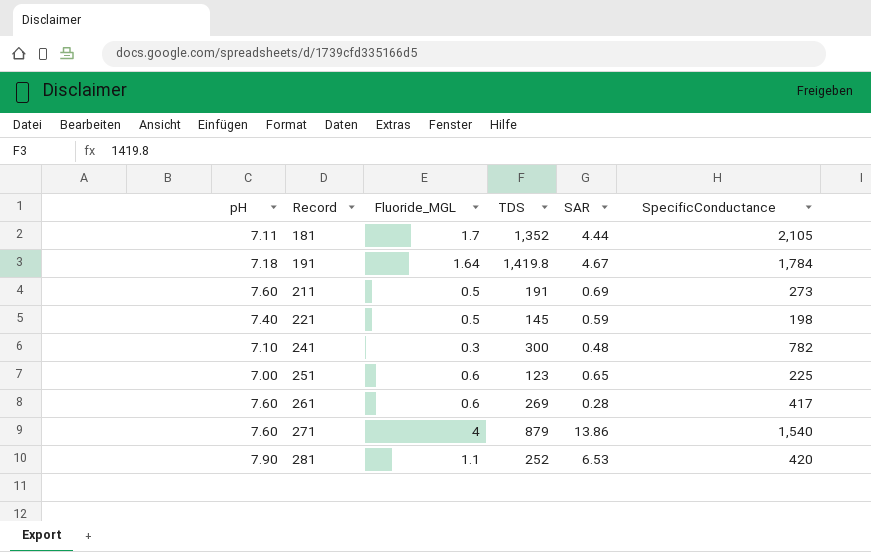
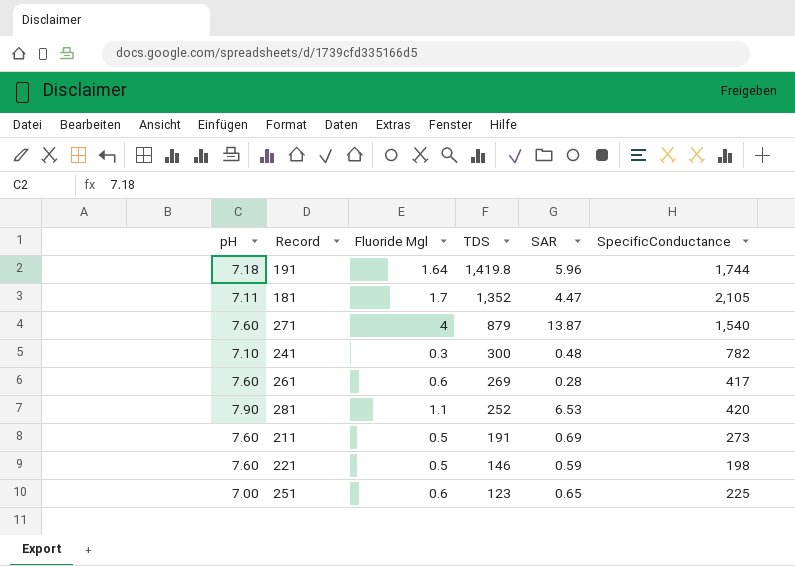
row order: Record ascending -> TDS descending
column name: Fluoride_MGL -> Fluoride Mgl
191 | SAR: 4.67 -> 5.96
191 | SpecificConductance: 1,784 -> 1,744
181 | SAR: 4.44 -> 4.47
271 | SAR: 13.86 -> 13.87
221 | pH: 7.40 -> 7.60
221 | TDS: 145 -> 146

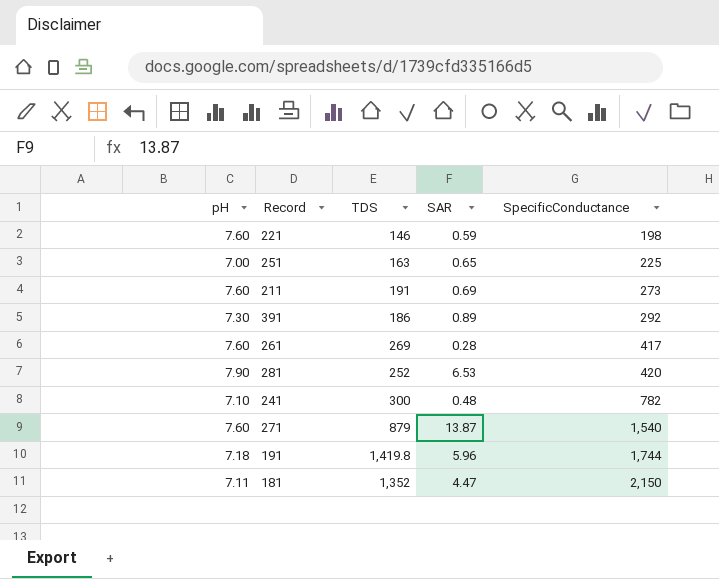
row order: TDS descending -> SpecificConductance ascending
column Fluoride Mgl | position: 3 -> none
251 | TDS: 123 -> 163
row 391: none -> 7.30 | 186 | 0.89 | 292
181 | SpecificConductance: 2,105 -> 2,150

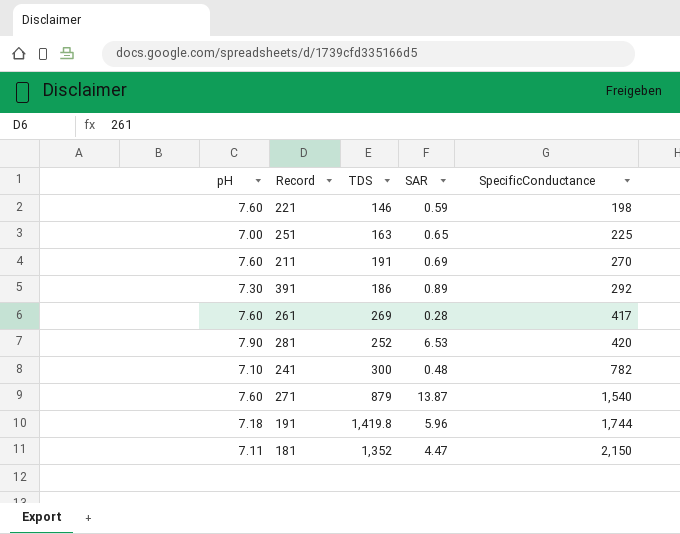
211 | SpecificConductance: 273 -> 270

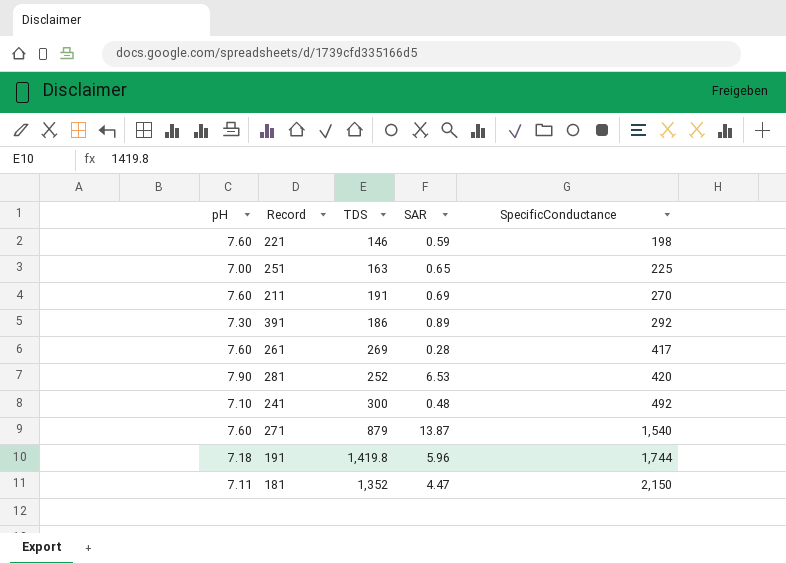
241 | SpecificConductance: 782 -> 492

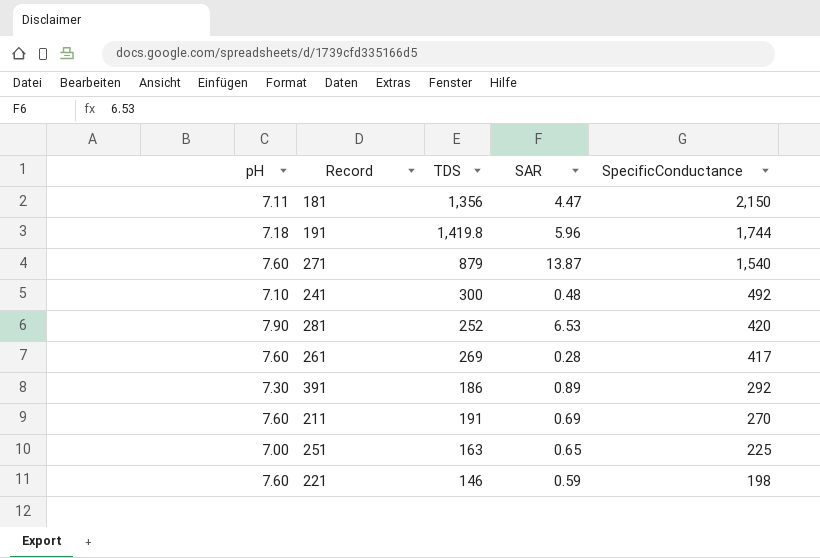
row order: SpecificConductance ascending -> SpecificConductance descending
181 | TDS: 1,352 -> 1,356

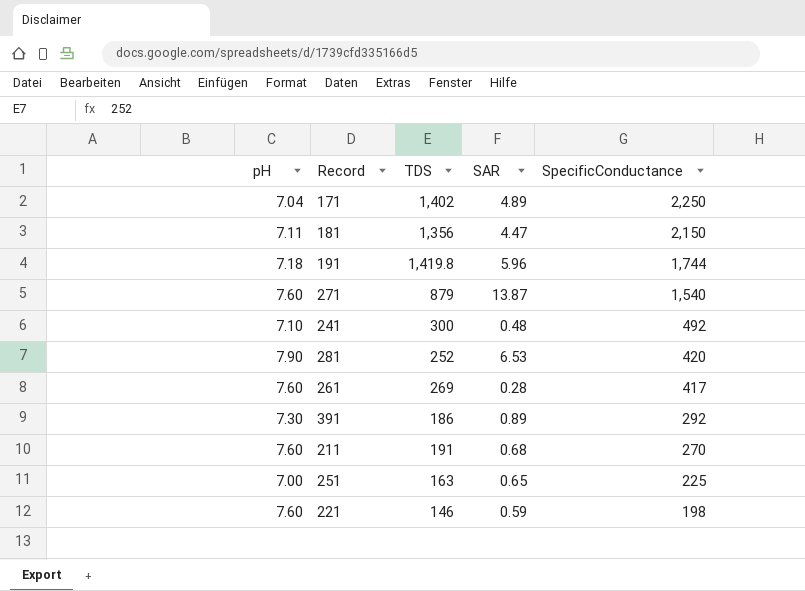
row 171: none -> 7.04 | 1,402 | 4.89 | 2,250
211 | SAR: 0.69 -> 0.68

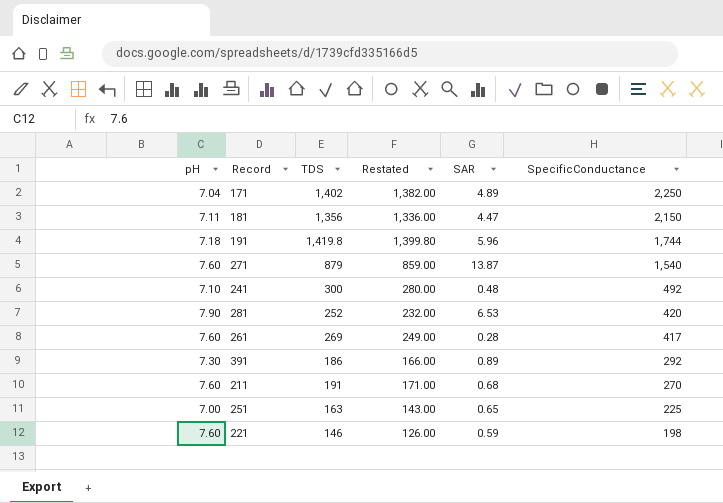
column Restated | formula: none -> [TDS] - 20

